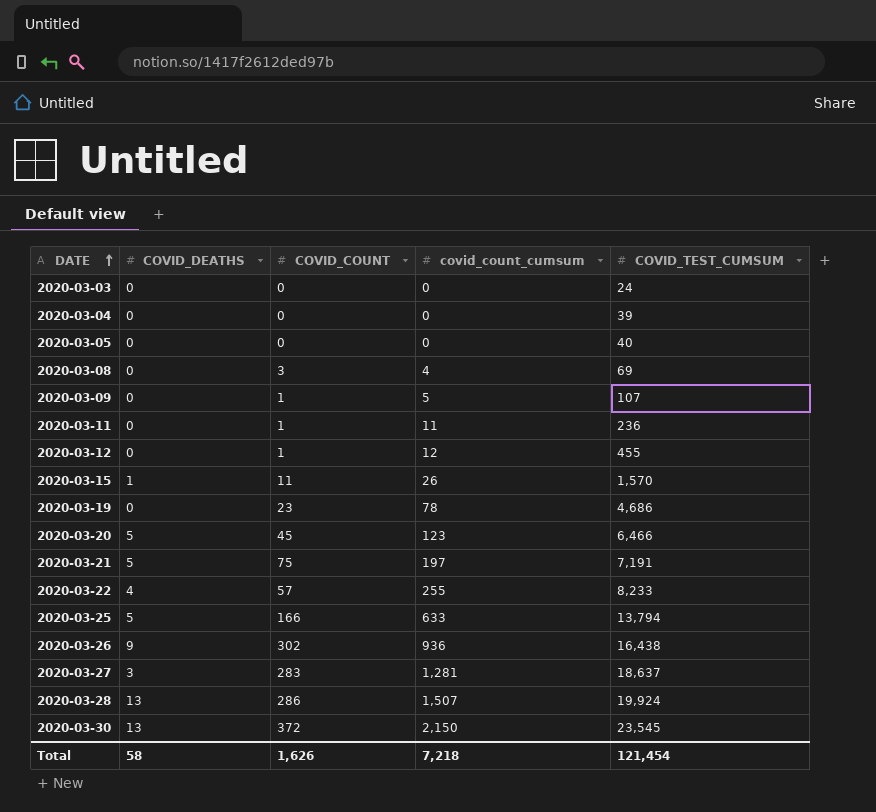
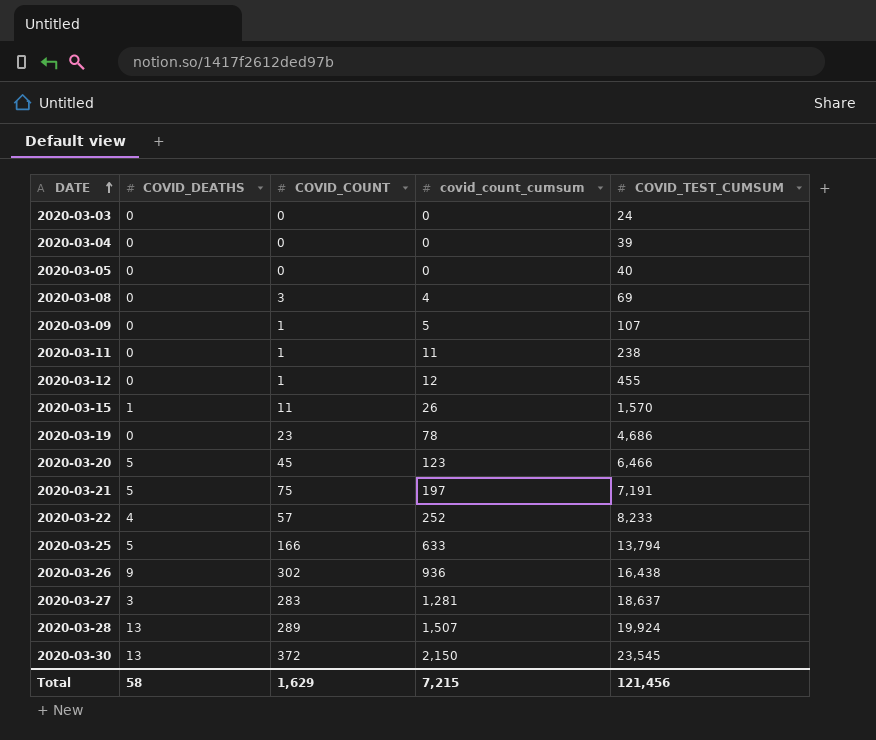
2020-03-11 | COVID_TEST_CUMSUM: 236 -> 238
2020-03-22 | covid_count_cumsum: 255 -> 252
2020-03-28 | COVID_COUNT: 286 -> 289
Total | COVID_COUNT: 1,626 -> 1,629
Total | covid_count_cumsum: 7,218 -> 7,215
Total | COVID_TEST_CUMSUM: 121,454 -> 121,456

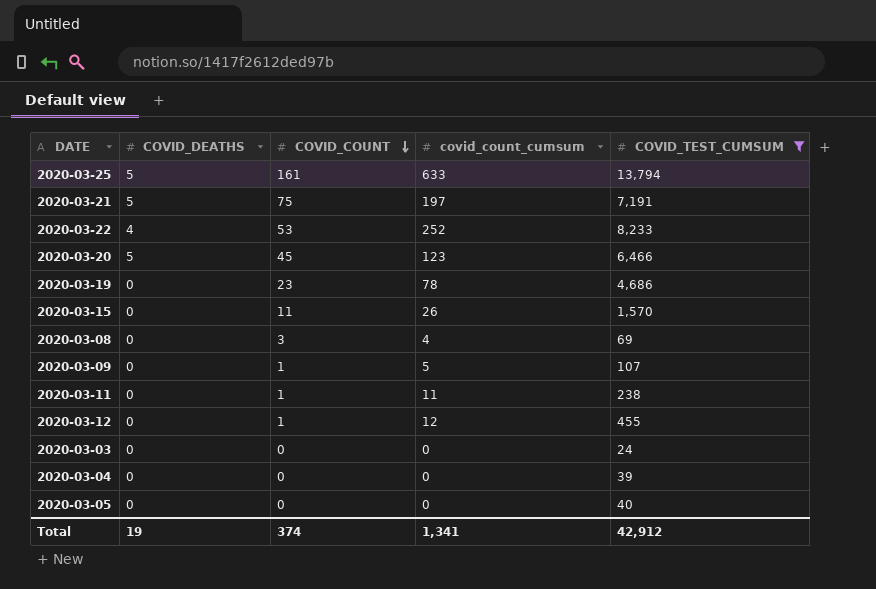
filter: none -> COVID_TEST_CUMSUM <= 13,794
row order: DATE ascending -> COVID_COUNT descending
2020-03-25 | COVID_COUNT: 166 -> 161
2020-03-22 | COVID_COUNT: 57 -> 53
2020-03-15 | COVID_DEATHS: 1 -> 0
Total | COVID_DEATHS: 58 -> 19
Total | COVID_COUNT: 1,629 -> 374
Total | covid_count_cumsum: 7,215 -> 1,341
Total | COVID_TEST_CUMSUM: 121,456 -> 42,912

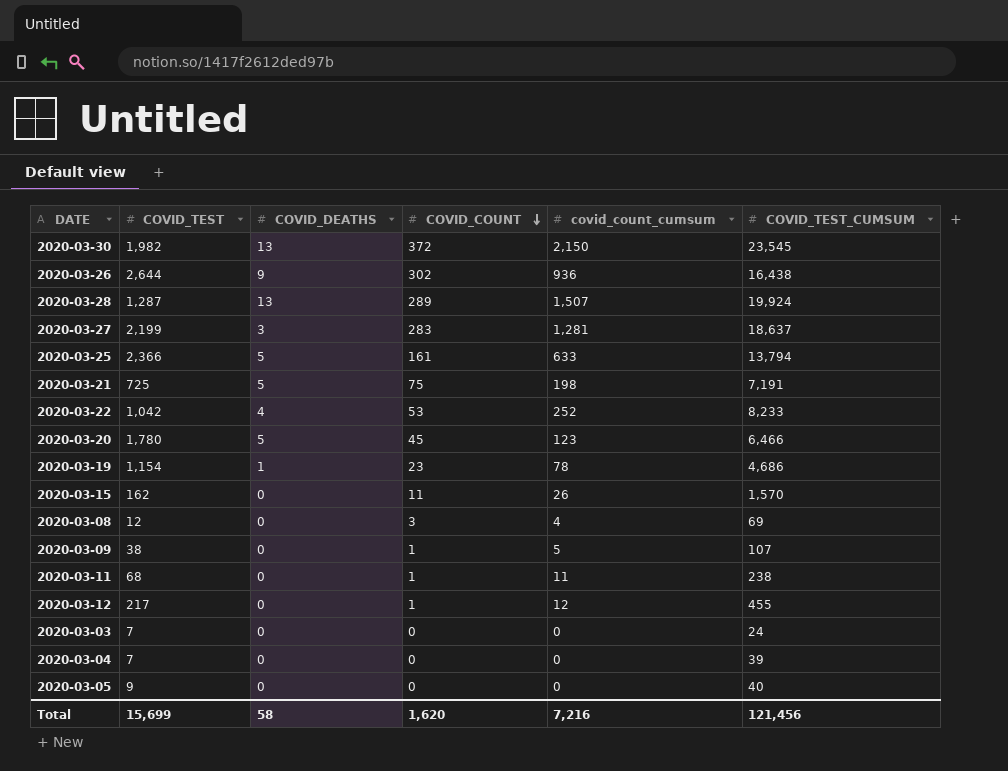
filter: COVID_TEST_CUMSUM <= 13,794 -> none
column COVID_TEST | position: none -> 2
2020-03-21 | covid_count_cumsum: 197 -> 198
2020-03-19 | COVID_DEATHS: 0 -> 1
Total | COVID_DEATHS: 19 -> 58
Total | COVID_COUNT: 374 -> 1,620
Total | covid_count_cumsum: 1,341 -> 7,216
Total | COVID_TEST_CUMSUM: 42,912 -> 121,456

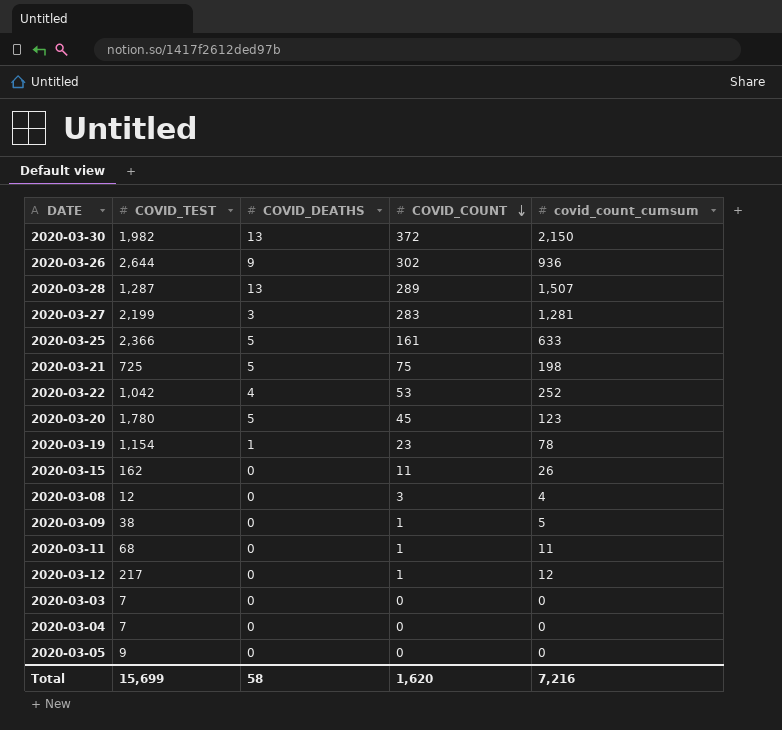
column COVID_TEST_CUMSUM | position: 6 -> none

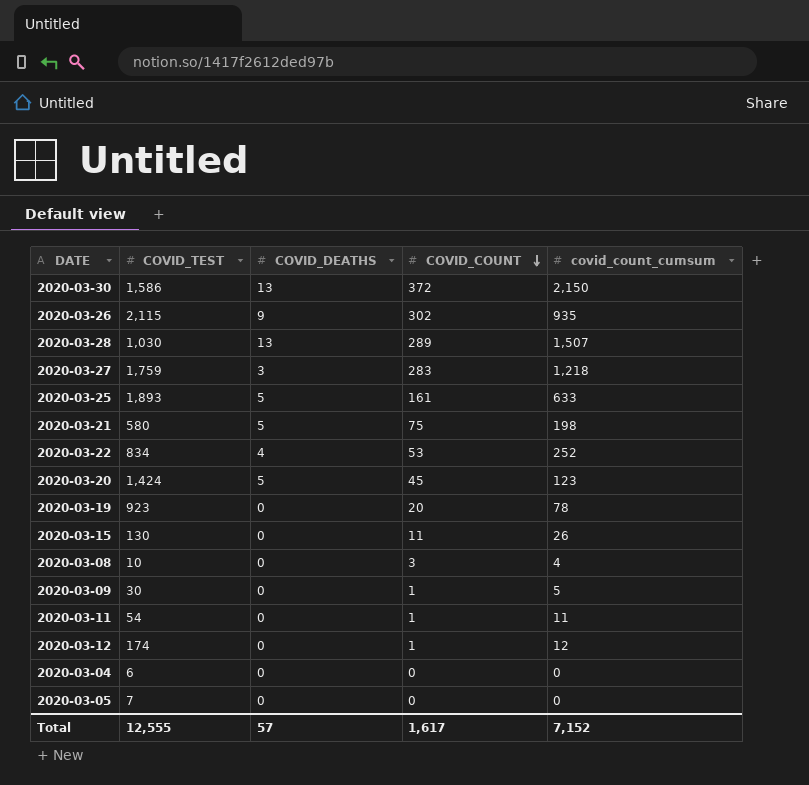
row 2020-03-03: 7 | 0 | 0 | 0 -> none
2020-03-30 | COVID_TEST: 1,982 -> 1,586
2020-03-26 | COVID_TEST: 2,644 -> 2,115
2020-03-26 | covid_count_cumsum: 936 -> 935
2020-03-28 | COVID_TEST: 1,287 -> 1,030
2020-03-27 | COVID_TEST: 2,199 -> 1,759
2020-03-27 | covid_count_cumsum: 1,281 -> 1,218
2020-03-25 | COVID_TEST: 2,366 -> 1,893
2020-03-21 | COVID_TEST: 725 -> 580
2020-03-22 | COVID_TEST: 1,042 -> 834
2020-03-20 | COVID_TEST: 1,780 -> 1,424
2020-03-19 | COVID_TEST: 1,154 -> 923
2020-03-19 | COVID_DEATHS: 1 -> 0
2020-03-19 | COVID_COUNT: 23 -> 20
2020-03-15 | COVID_TEST: 162 -> 130
2020-03-08 | COVID_TEST: 12 -> 10
2020-03-09 | COVID_TEST: 38 -> 30
2020-03-11 | COVID_TEST: 68 -> 54
2020-03-12 | COVID_TEST: 217 -> 174
2020-03-04 | COVID_TEST: 7 -> 6
2020-03-05 | COVID_TEST: 9 -> 7
Total | COVID_TEST: 15,699 -> 12,555
Total | COVID_DEATHS: 58 -> 57
Total | COVID_COUNT: 1,620 -> 1,617
Total | covid_count_cumsum: 7,216 -> 7,152

